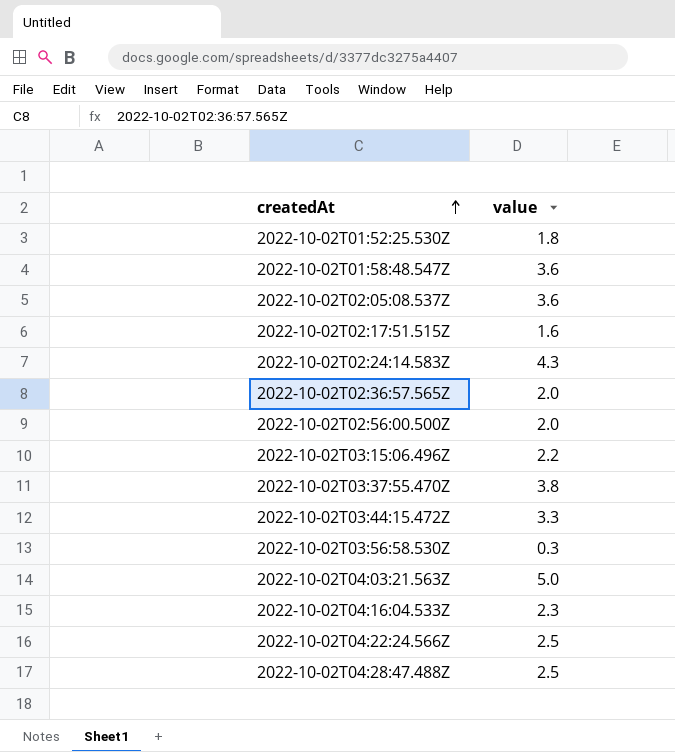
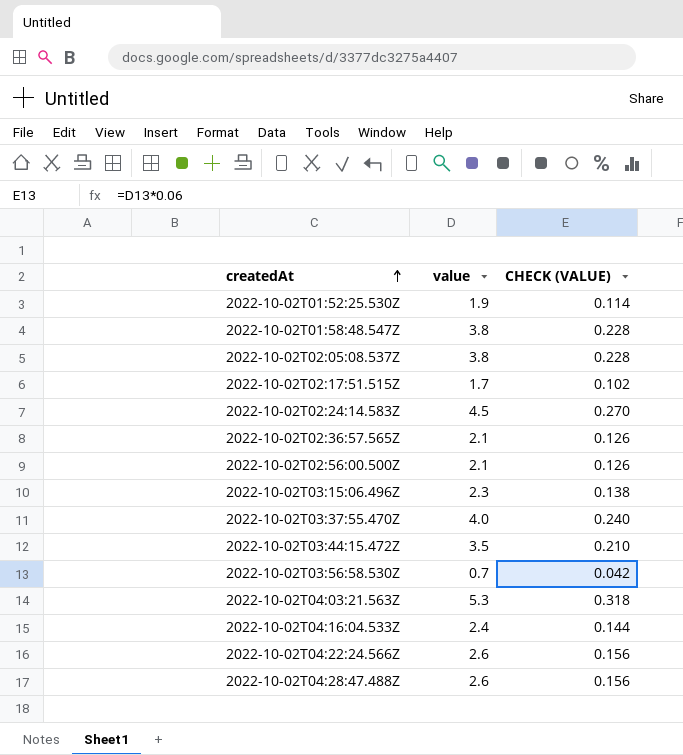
column CHECK (VALUE) | formula: none -> [value] * 0.06
2022-10-02T01:52:25.530Z | value: 1.8 -> 1.9
2022-10-02T01:58:48.547Z | value: 3.6 -> 3.8
2022-10-02T02:05:08.537Z | value: 3.6 -> 3.8
2022-10-02T02:17:51.515Z | value: 1.6 -> 1.7
2022-10-02T02:24:14.583Z | value: 4.3 -> 4.5
2022-10-02T02:36:57.565Z | value: 2.0 -> 2.1
2022-10-02T02:56:00.500Z | value: 2.0 -> 2.1
2022-10-02T03:15:06.496Z | value: 2.2 -> 2.3
2022-10-02T03:37:55.470Z | value: 3.8 -> 4.0
2022-10-02T03:44:15.472Z | value: 3.3 -> 3.5
2022-10-02T03:56:58.530Z | value: 0.3 -> 0.7
2022-10-02T04:03:21.563Z | value: 5.0 -> 5.3
2022-10-02T04:16:04.533Z | value: 2.3 -> 2.4
2022-10-02T04:22:24.566Z | value: 2.5 -> 2.6
2022-10-02T04:28:47.488Z | value: 2.5 -> 2.6

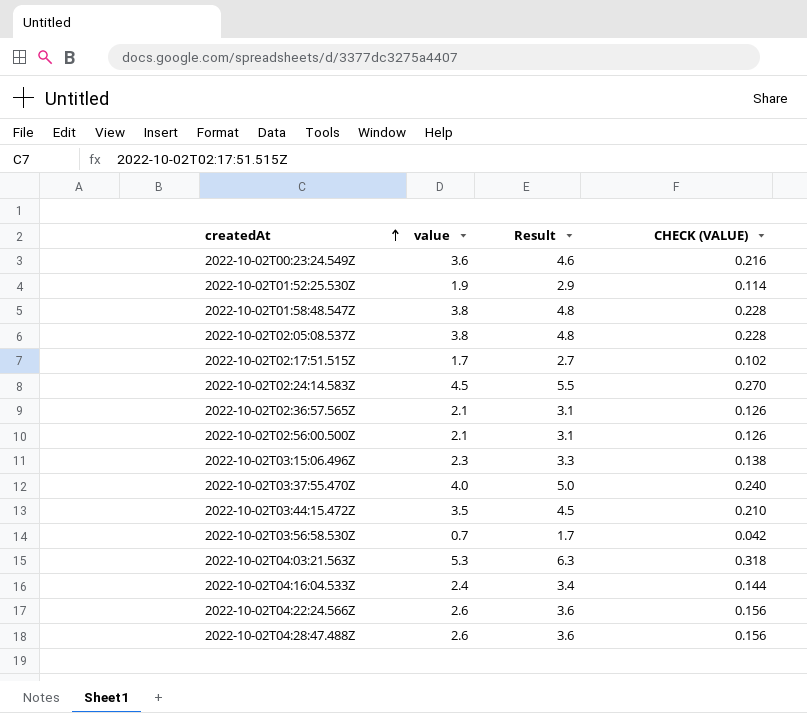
column Result | formula: none -> [value] + 1
row 2022-10-02T00:23:24.549Z: none -> 3.6 | 4.6 | 0.216

